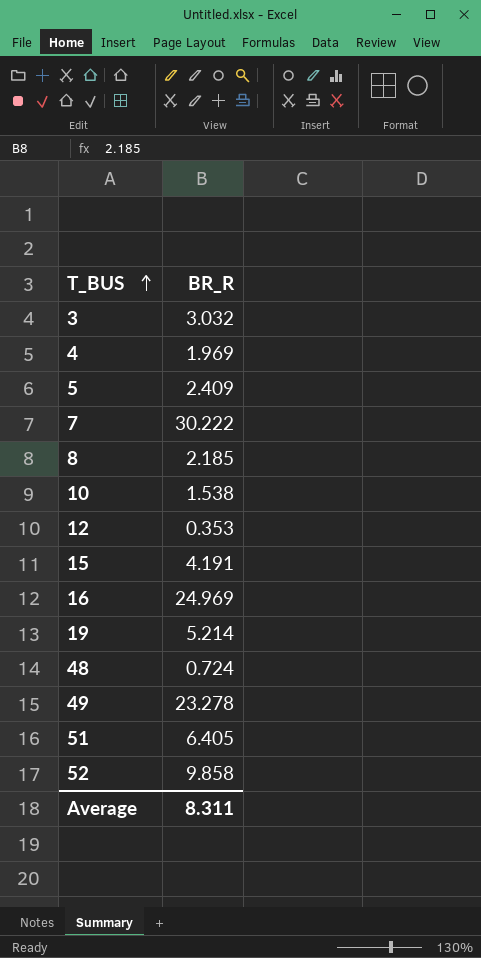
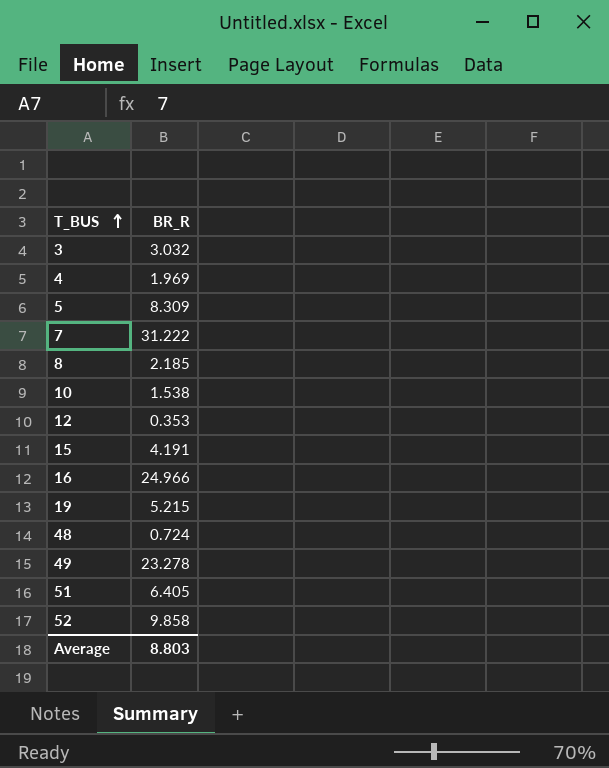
5 | BR_R: 2.409 -> 8.309
7 | BR_R: 30.222 -> 31.222
16 | BR_R: 24.969 -> 24.966
19 | BR_R: 5.214 -> 5.215
Average | BR_R: 8.311 -> 8.803

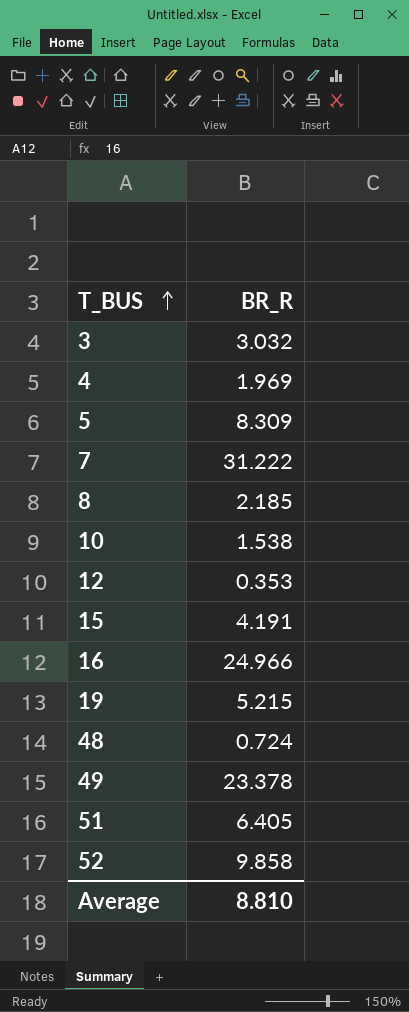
49 | BR_R: 23.278 -> 23.378
Average | BR_R: 8.803 -> 8.810

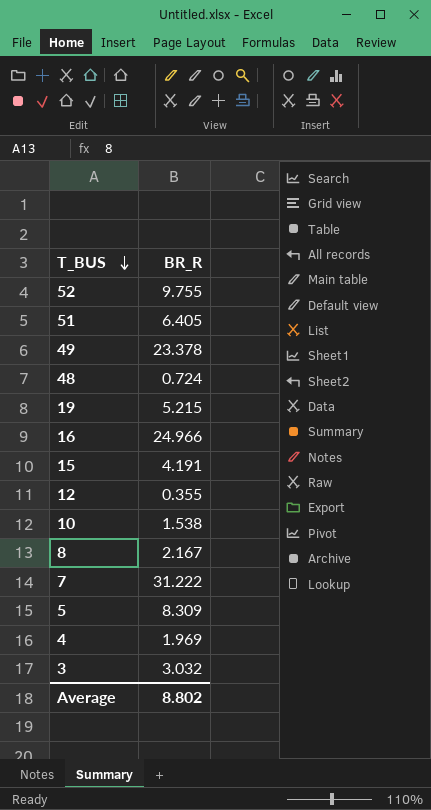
row order: T_BUS ascending -> T_BUS descending
52 | BR_R: 9.858 -> 9.755
12 | BR_R: 0.353 -> 0.355
8 | BR_R: 2.185 -> 2.167
Average | BR_R: 8.810 -> 8.802

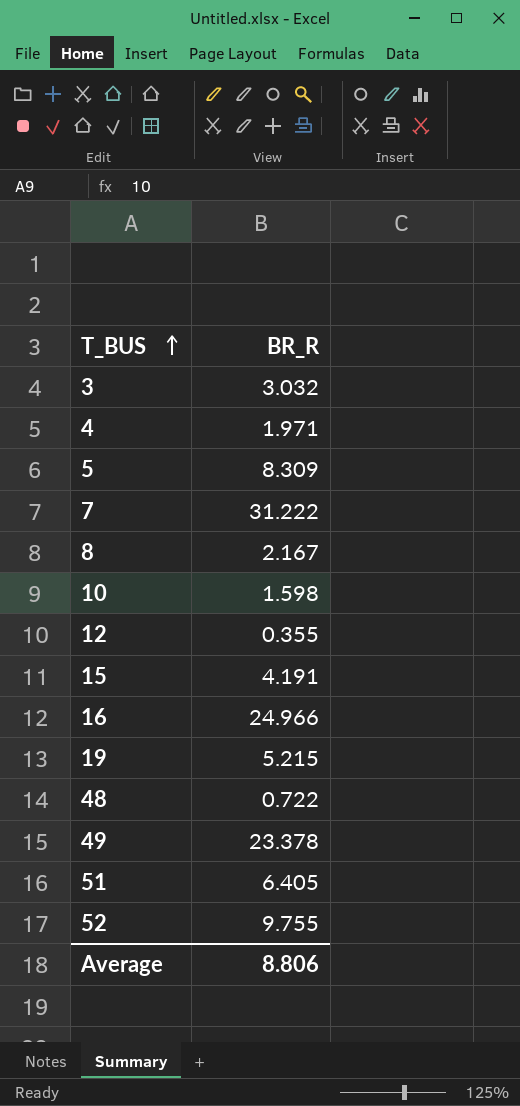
row order: T_BUS descending -> T_BUS ascending
4 | BR_R: 1.969 -> 1.971
10 | BR_R: 1.538 -> 1.598
48 | BR_R: 0.724 -> 0.722
Average | BR_R: 8.802 -> 8.806

